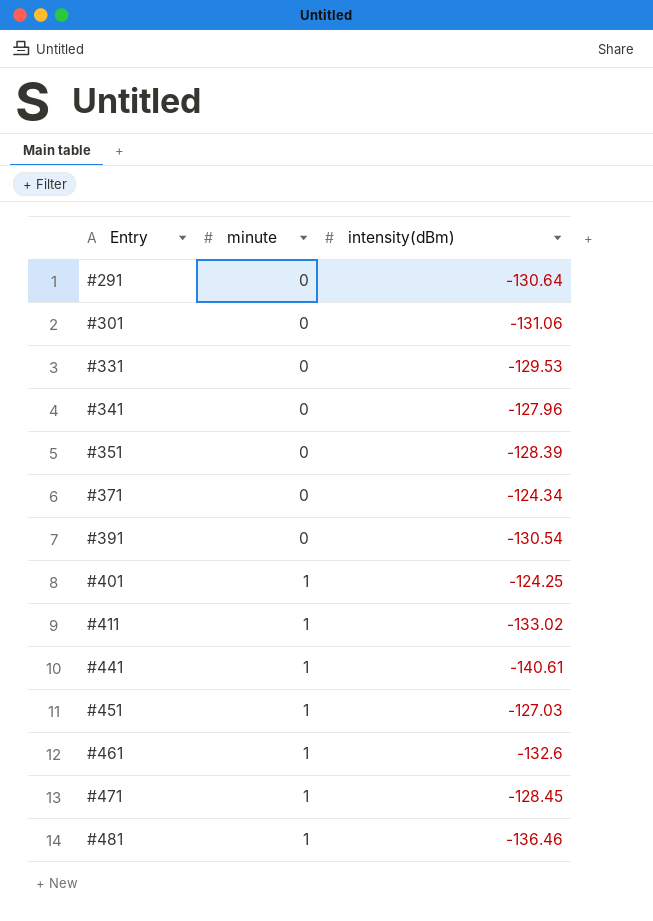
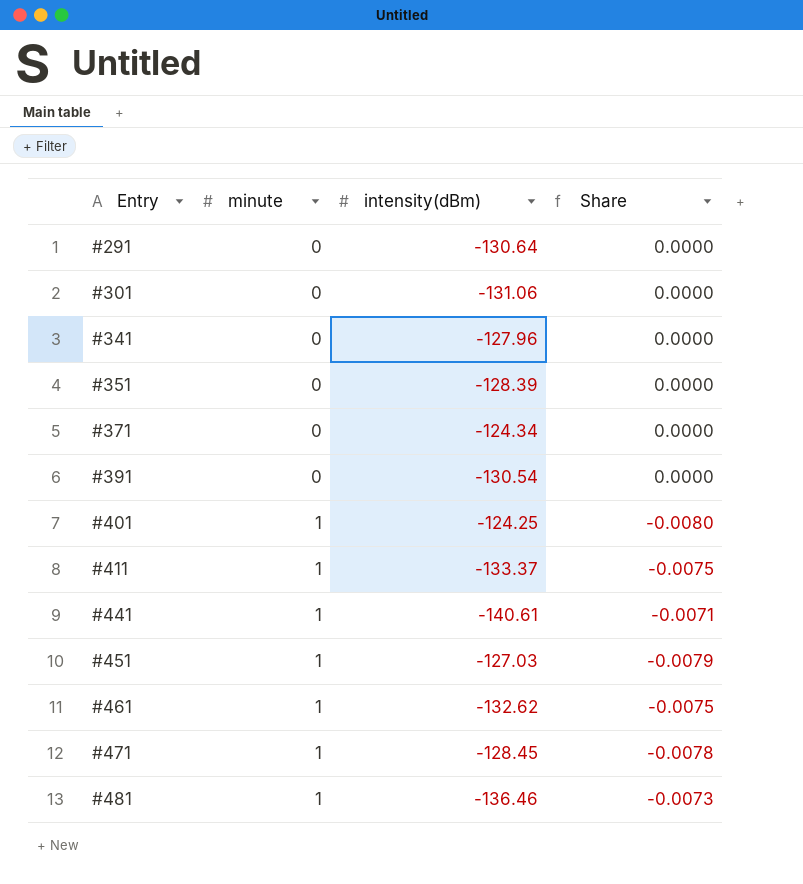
column Share | formula: none -> [minute] / [intensity(dBm)]
row #331: 0 | -129.53 -> none
#411 | intensity(dBm): -133.02 -> -133.37
#461 | intensity(dBm): -132.6 -> -132.62

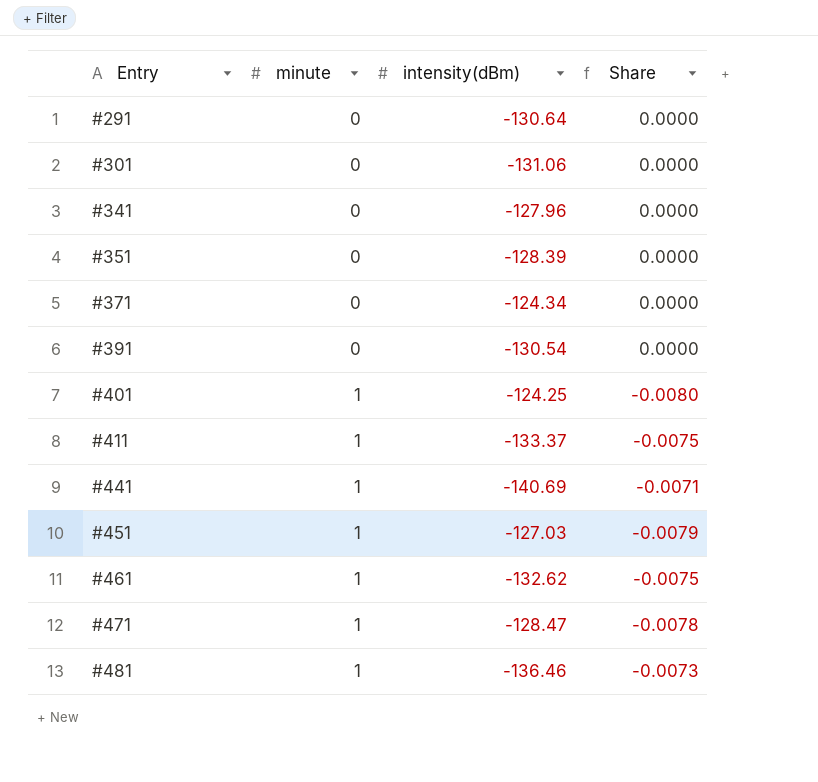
#441 | intensity(dBm): -140.61 -> -140.69
#471 | intensity(dBm): -128.45 -> -128.47

